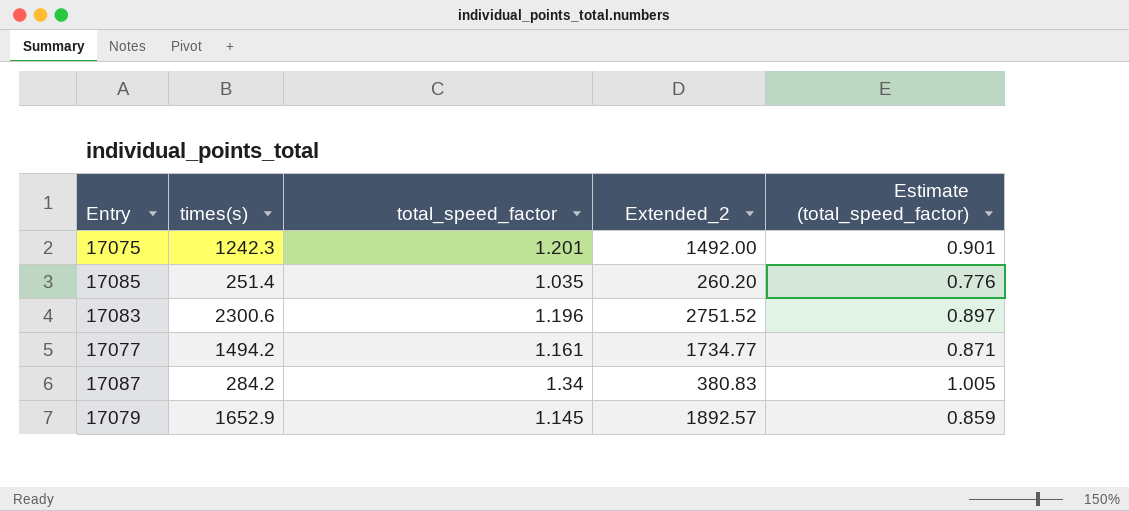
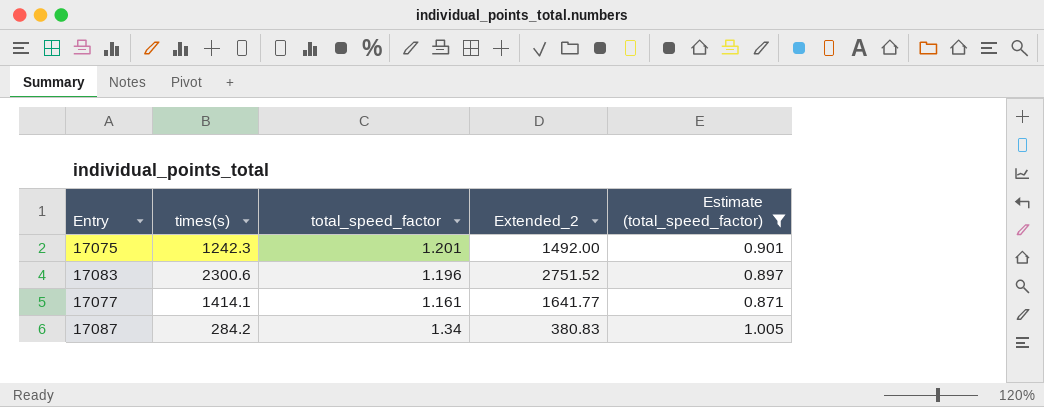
filter: none -> Estimate (total_speed_factor) >= 0.871
17077 | times(s): 1494.2 -> 1414.1
17077 | Extended_2: 1734.77 -> 1641.77

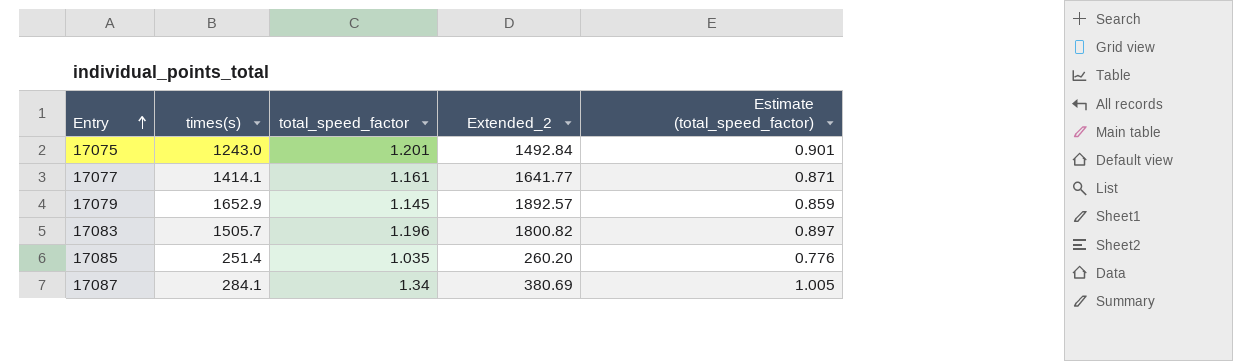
filter: Estimate (total_speed_factor) >= 0.871 -> none
row order: none -> Entry ascending
17075 | times(s): 1242.3 -> 1243.0
17075 | Extended_2: 1492.00 -> 1492.84
17083 | times(s): 2300.6 -> 1505.7
17083 | Extended_2: 2751.52 -> 1800.82
17087 | times(s): 284.2 -> 284.1
17087 | Extended_2: 380.83 -> 380.69

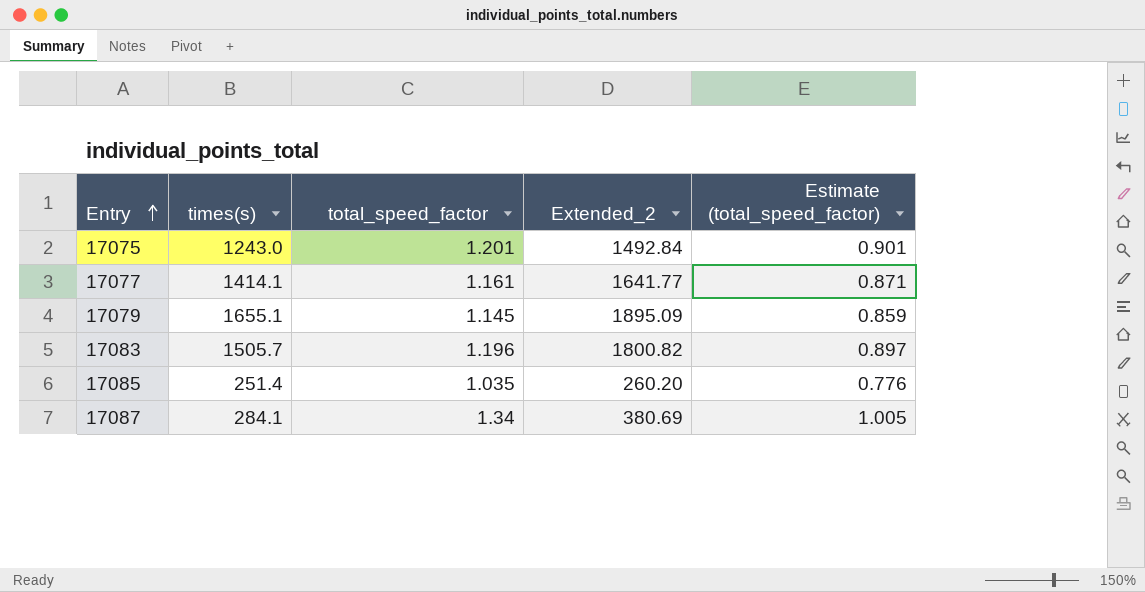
17079 | times(s): 1652.9 -> 1655.1
17079 | Extended_2: 1892.57 -> 1895.09

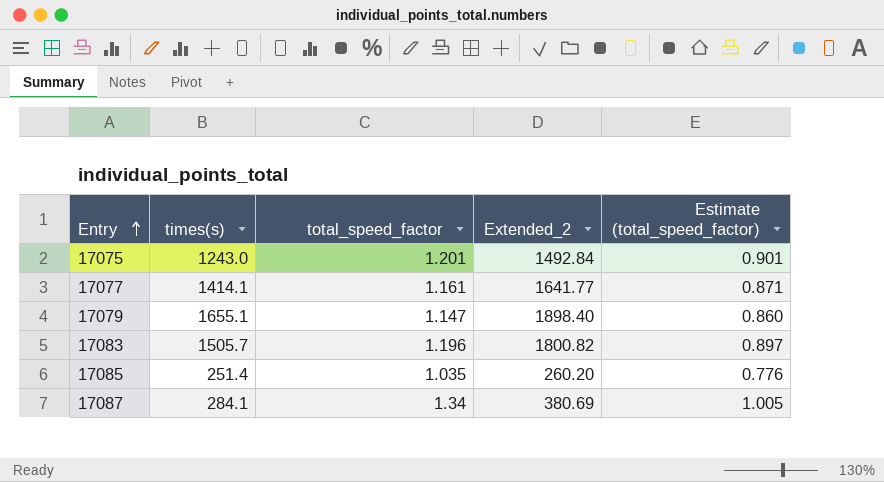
17079 | total_speed_factor: 1.145 -> 1.147
17079 | Extended_2: 1895.09 -> 1898.40
17079 | Estimate (total_speed_factor): 0.859 -> 0.860

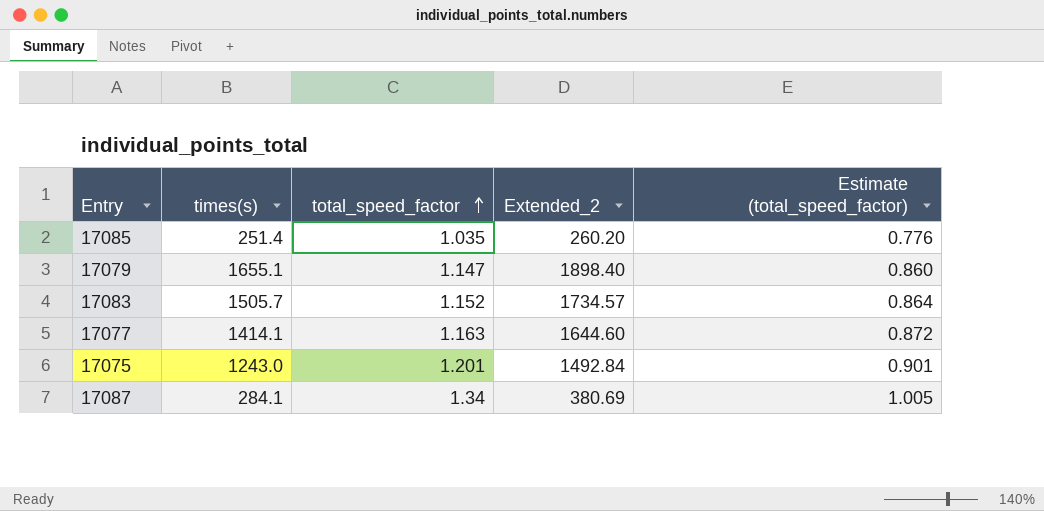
row order: Entry ascending -> total_speed_factor ascending
17083 | total_speed_factor: 1.196 -> 1.152
17083 | Extended_2: 1800.82 -> 1734.57
17083 | Estimate (total_speed_factor): 0.897 -> 0.864
17077 | total_speed_factor: 1.161 -> 1.163
17077 | Extended_2: 1641.77 -> 1644.60
17077 | Estimate (total_speed_factor): 0.871 -> 0.872

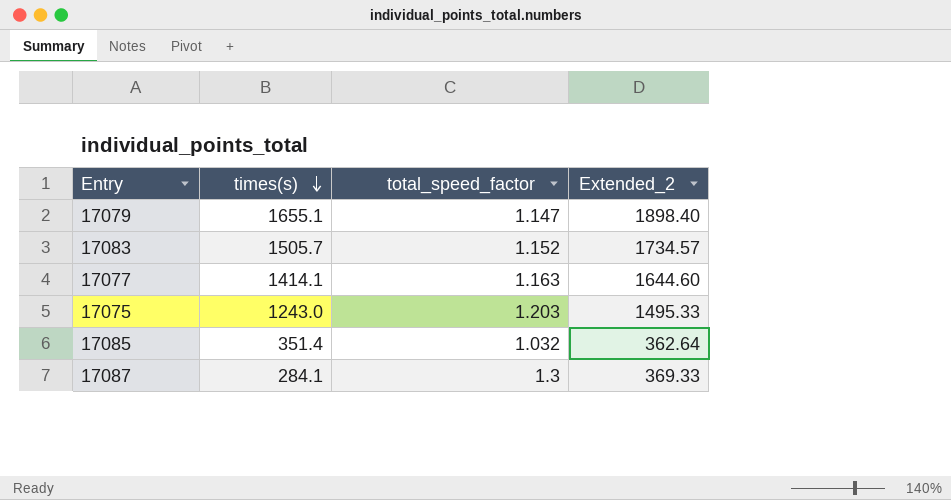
row order: total_speed_factor ascending -> times(s) descending
column Estimate (total_speed_factor) | formula: [total_speed_factor] * 0.75 -> none
17075 | total_speed_factor: 1.201 -> 1.203
17075 | Extended_2: 1492.84 -> 1495.33
17085 | times(s): 251.4 -> 351.4
17085 | total_speed_factor: 1.035 -> 1.032
17085 | Extended_2: 260.20 -> 362.64
17087 | total_speed_factor: 1.34 -> 1.3
17087 | Extended_2: 380.69 -> 369.33

